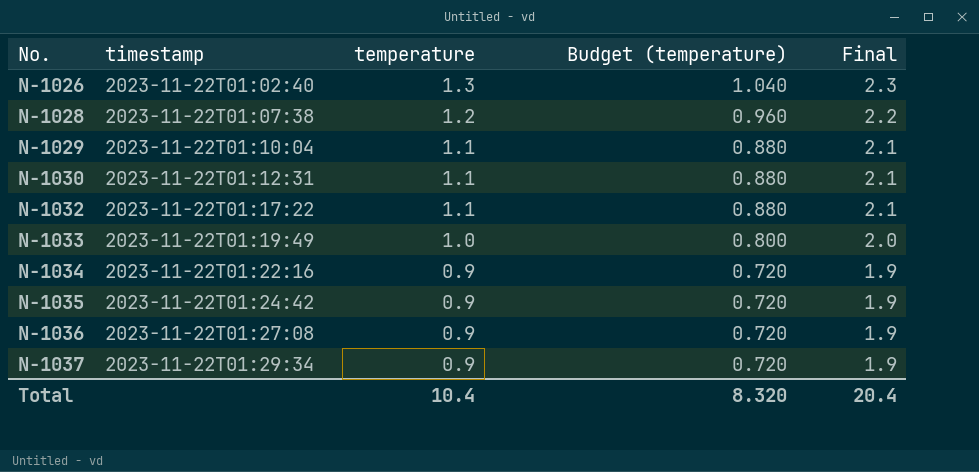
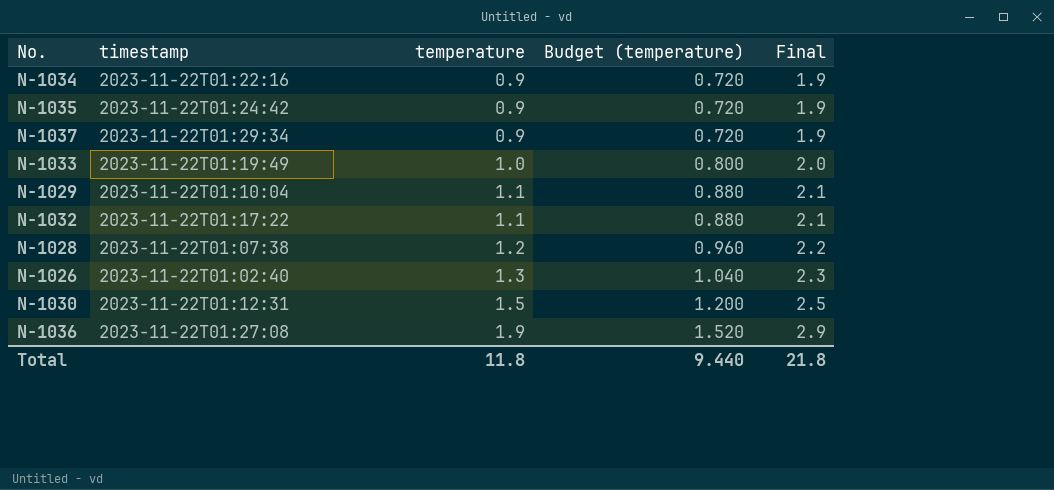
row order: No. ascending -> temperature ascending
N-1030 | temperature: 1.1 -> 1.5
N-1030 | Budget (temperature): 0.880 -> 1.200
N-1030 | Final: 2.1 -> 2.5
N-1036 | temperature: 0.9 -> 1.9
N-1036 | Budget (temperature): 0.720 -> 1.520
N-1036 | Final: 1.9 -> 2.9
Total | temperature: 10.4 -> 11.8
Total | Budget (temperature): 8.320 -> 9.440
Total | Final: 20.4 -> 21.8

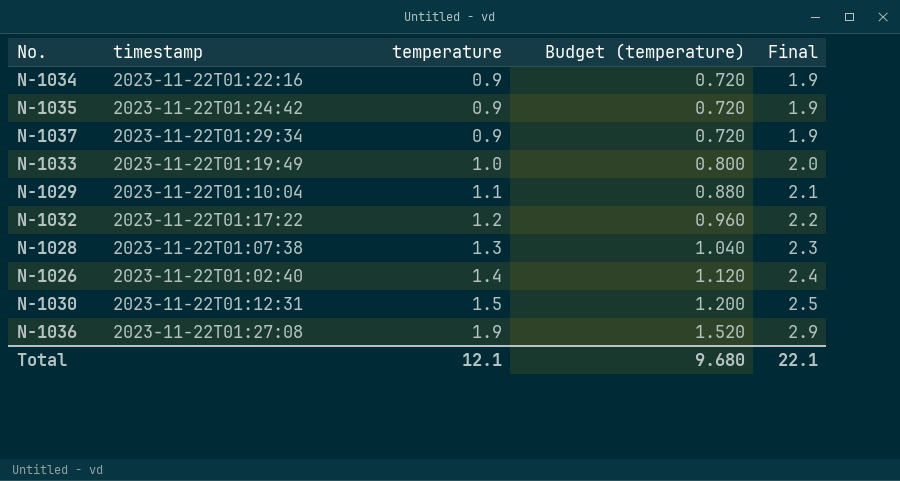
N-1032 | temperature: 1.1 -> 1.2
N-1032 | Budget (temperature): 0.880 -> 0.960
N-1032 | Final: 2.1 -> 2.2
N-1028 | temperature: 1.2 -> 1.3
N-1028 | Budget (temperature): 0.960 -> 1.040
N-1028 | Final: 2.2 -> 2.3
N-1026 | temperature: 1.3 -> 1.4
N-1026 | Budget (temperature): 1.040 -> 1.120
N-1026 | Final: 2.3 -> 2.4
Total | temperature: 11.8 -> 12.1
Total | Budget (temperature): 9.440 -> 9.680
Total | Final: 21.8 -> 22.1

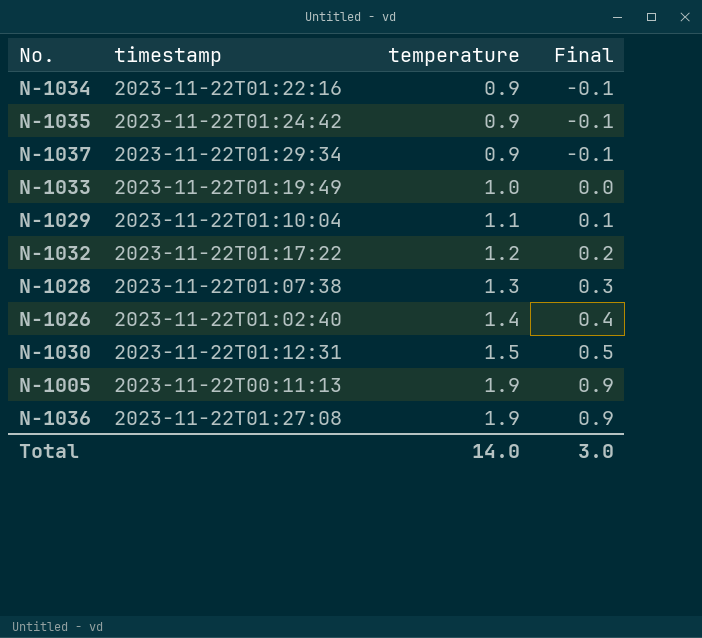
column Budget (temperature) | formula: [temperature] * 0.8 -> none
column Final | formula: [temperature] + 1 -> [temperature] - 1
row N-1005: none -> 2023-11-22T00:11:13 | 1.9 | 0.9
Total | temperature: 12.1 -> 14.0
Total | Final: 22.1 -> 3.0

